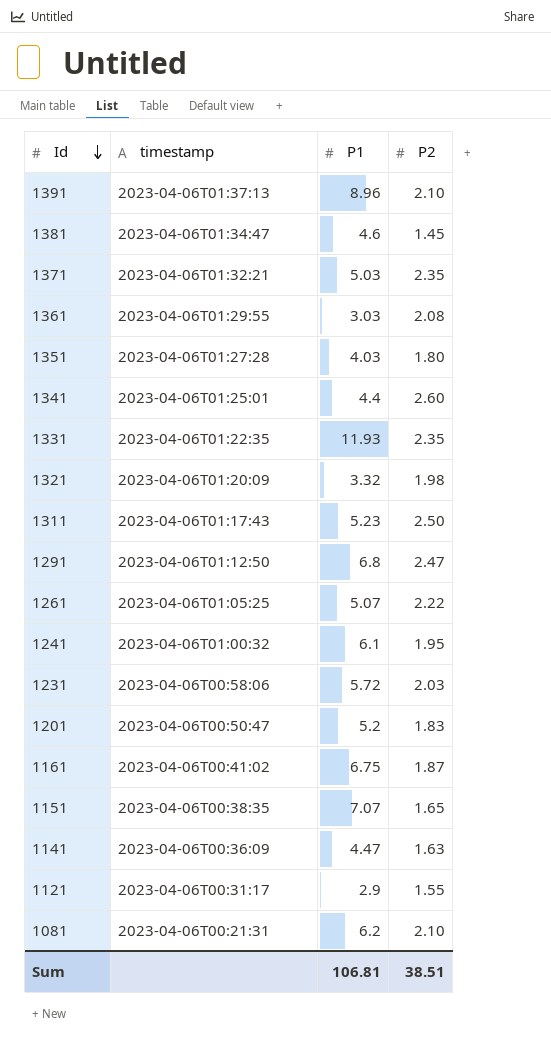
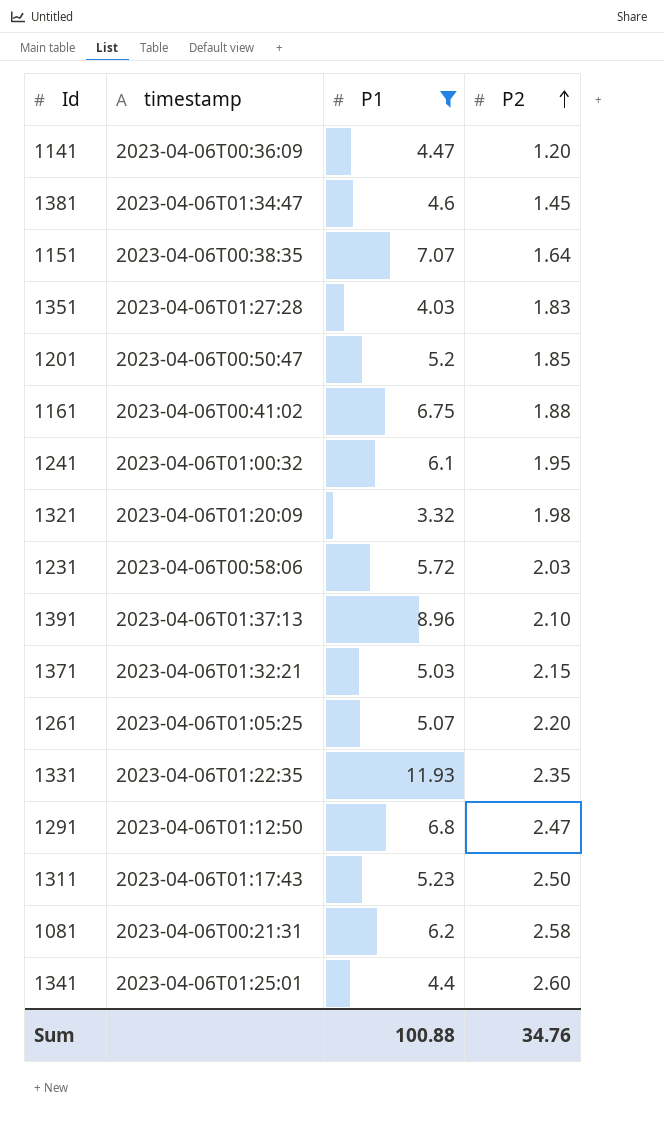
filter: none -> P1 >= 3.32
row order: Id descending -> P2 ascending
1141 | P2: 1.63 -> 1.20
1151 | P2: 1.65 -> 1.64
1351 | P2: 1.80 -> 1.83
1201 | P2: 1.83 -> 1.85
1161 | P2: 1.87 -> 1.88
1371 | P2: 2.35 -> 2.15
1261 | P2: 2.22 -> 2.20
1081 | P2: 2.10 -> 2.58
Sum | P1: 106.81 -> 100.88
Sum | P2: 38.51 -> 34.76

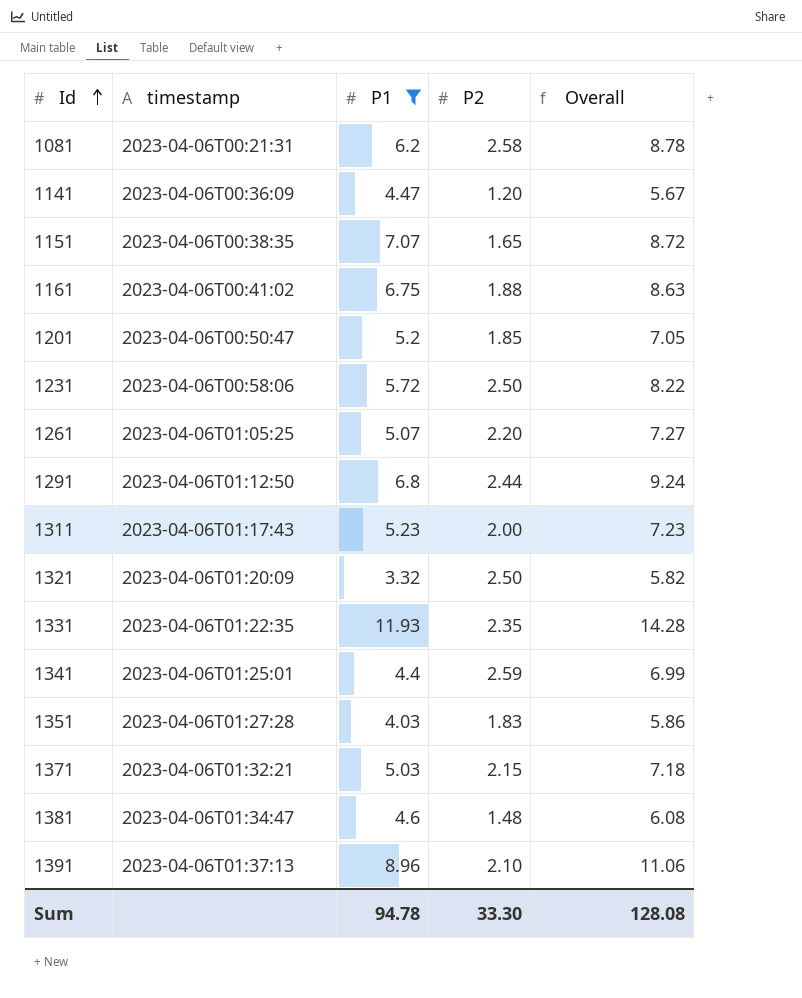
row order: P2 ascending -> Id ascending
column Overall | formula: none -> [P1] + [P2]
row 1241: 2023-04-06T01:00:32 | 6.1 | 1.95 -> none
1151 | P2: 1.64 -> 1.65
1231 | P2: 2.03 -> 2.50
1291 | P2: 2.47 -> 2.44
1311 | P2: 2.50 -> 2.00
1321 | P2: 1.98 -> 2.50
1341 | P2: 2.60 -> 2.59
1381 | P2: 1.45 -> 1.48
Sum | P1: 100.88 -> 94.78
Sum | P2: 34.76 -> 33.30

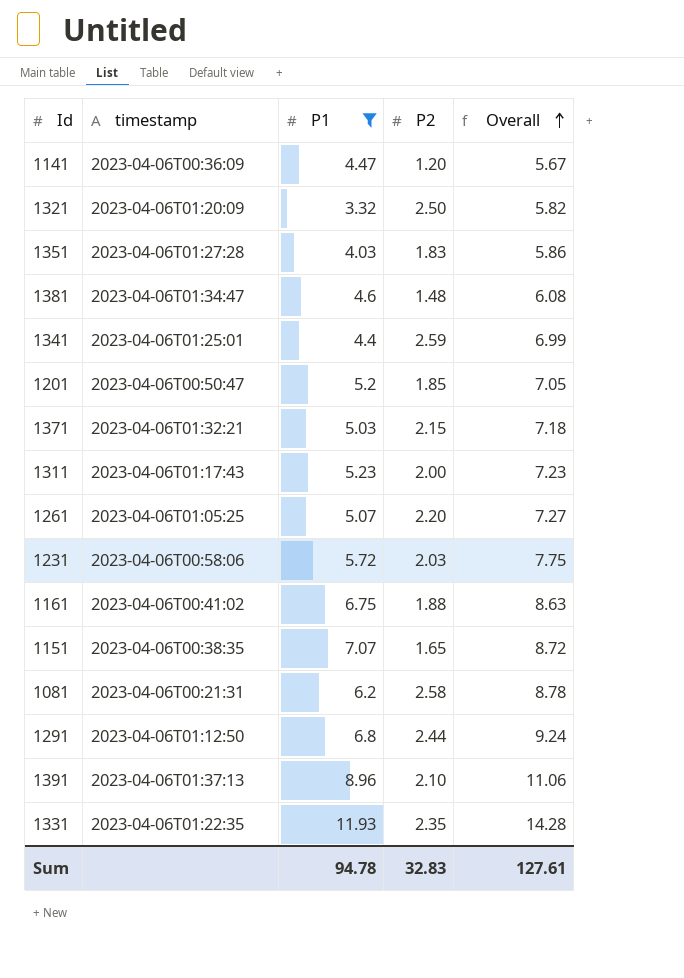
row order: Id ascending -> Overall ascending
1231 | P2: 2.50 -> 2.03
1231 | Overall: 8.22 -> 7.75
Sum | P2: 33.30 -> 32.83
Sum | Overall: 128.08 -> 127.61

